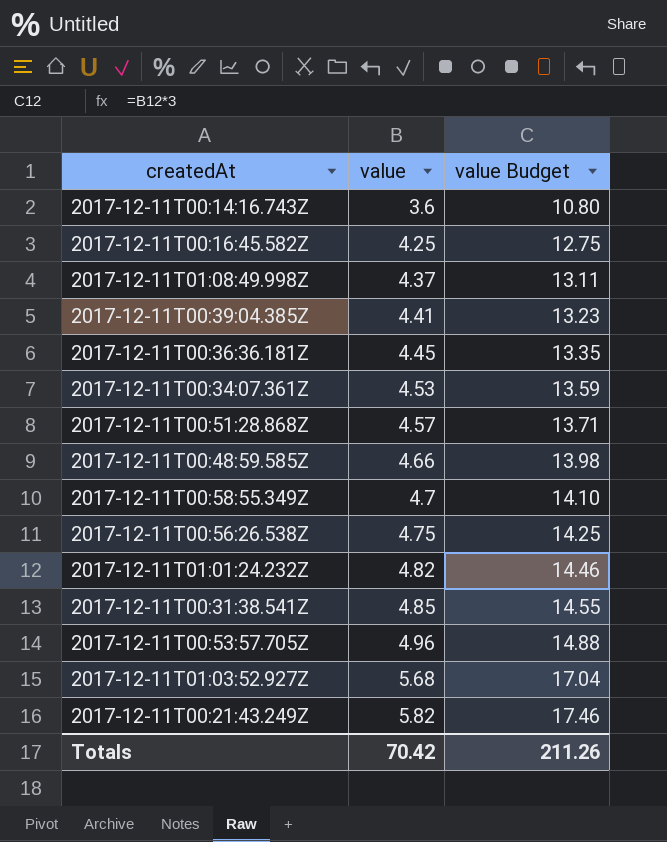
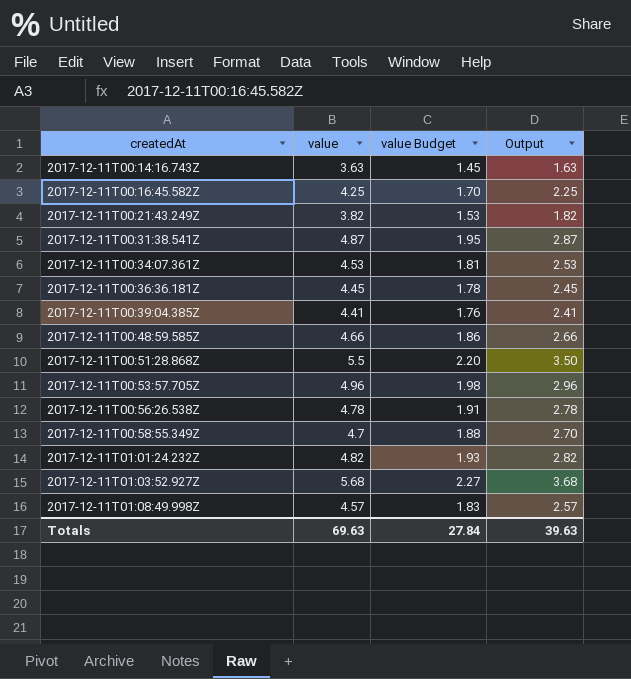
row order: value ascending -> createdAt ascending
column value Budget | formula: [value] * 3 -> [value] * 0.4
column Output | formula: none -> [value] - 2
2017-12-11T00:14:16.743Z | value: 3.6 -> 3.63
2017-12-11T00:21:43.249Z | value: 5.82 -> 3.82
2017-12-11T00:31:38.541Z | value: 4.85 -> 4.87
2017-12-11T00:51:28.868Z | value: 4.57 -> 5.5
2017-12-11T00:56:26.538Z | value: 4.75 -> 4.78
2017-12-11T01:08:49.998Z | value: 4.37 -> 4.57
Totals | value: 70.42 -> 69.63
Totals | value Budget: 211.26 -> 27.84

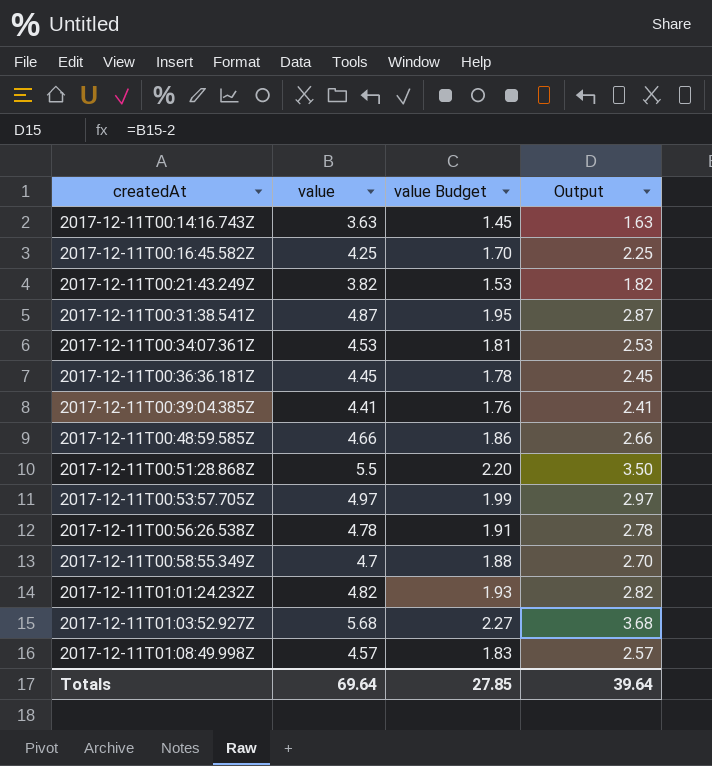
2017-12-11T00:53:57.705Z | value: 4.96 -> 4.97
2017-12-11T00:53:57.705Z | value Budget: 1.98 -> 1.99
2017-12-11T00:53:57.705Z | Output: 2.96 -> 2.97
Totals | value: 69.63 -> 69.64
Totals | value Budget: 27.84 -> 27.85
Totals | Output: 39.63 -> 39.64

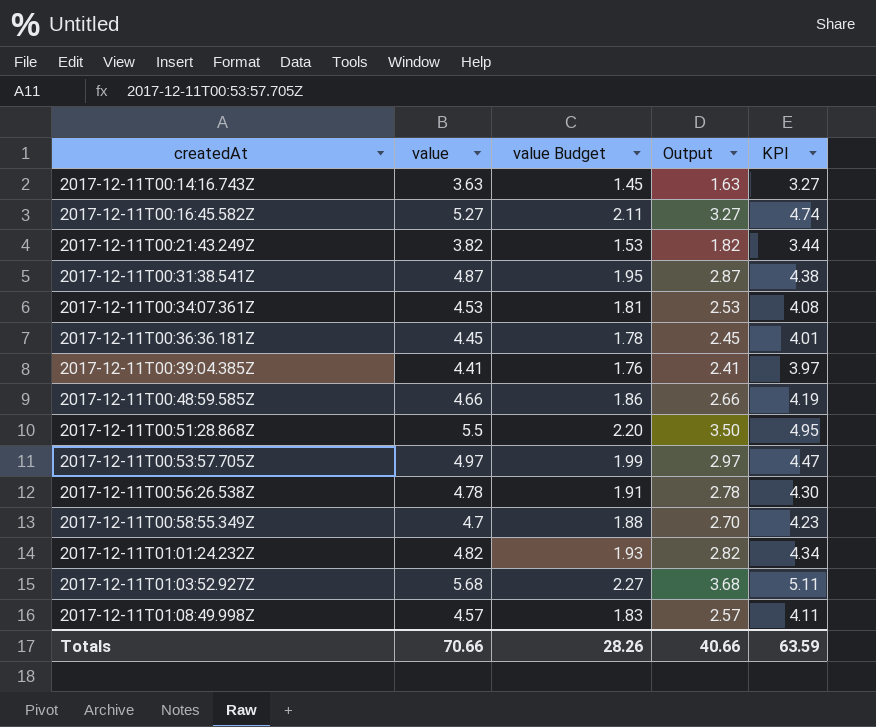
column KPI | formula: none -> [value] * 0.9
2017-12-11T00:16:45.582Z | value: 4.25 -> 5.27
2017-12-11T00:16:45.582Z | value Budget: 1.70 -> 2.11
2017-12-11T00:16:45.582Z | Output: 2.25 -> 3.27
Totals | value: 69.64 -> 70.66
Totals | value Budget: 27.85 -> 28.26
Totals | Output: 39.64 -> 40.66

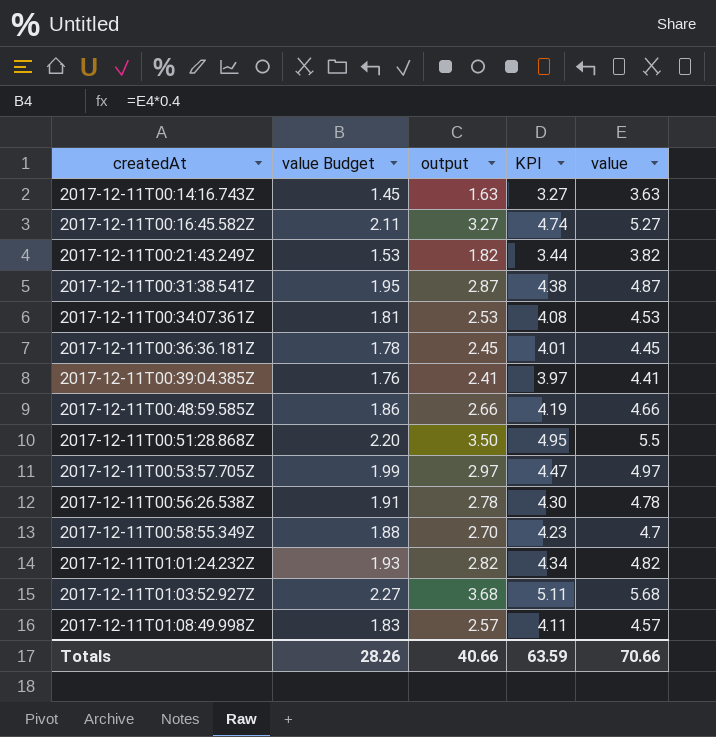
column name: Output -> output
column value | position: 2 -> 5

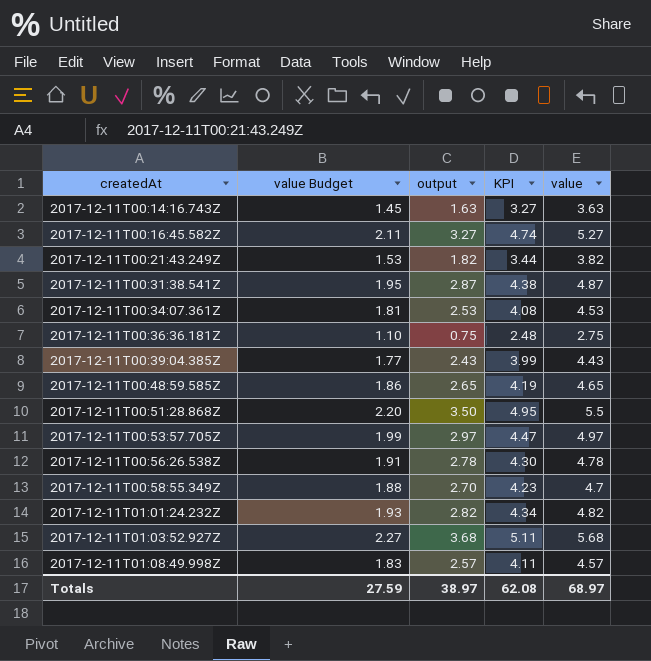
2017-12-11T00:36:36.181Z | value Budget: 1.78 -> 1.10
2017-12-11T00:36:36.181Z | output: 2.45 -> 0.75
2017-12-11T00:36:36.181Z | KPI: 4.01 -> 2.48
2017-12-11T00:36:36.181Z | value: 4.45 -> 2.75
2017-12-11T00:39:04.385Z | value Budget: 1.76 -> 1.77
2017-12-11T00:39:04.385Z | output: 2.41 -> 2.43
2017-12-11T00:39:04.385Z | KPI: 3.97 -> 3.99
2017-12-11T00:39:04.385Z | value: 4.41 -> 4.43
2017-12-11T00:48:59.585Z | output: 2.66 -> 2.65
2017-12-11T00:48:59.585Z | value: 4.66 -> 4.65
Totals | value Budget: 28.26 -> 27.59
Totals | output: 40.66 -> 38.97
Totals | KPI: 63.59 -> 62.08
Totals | value: 70.66 -> 68.97

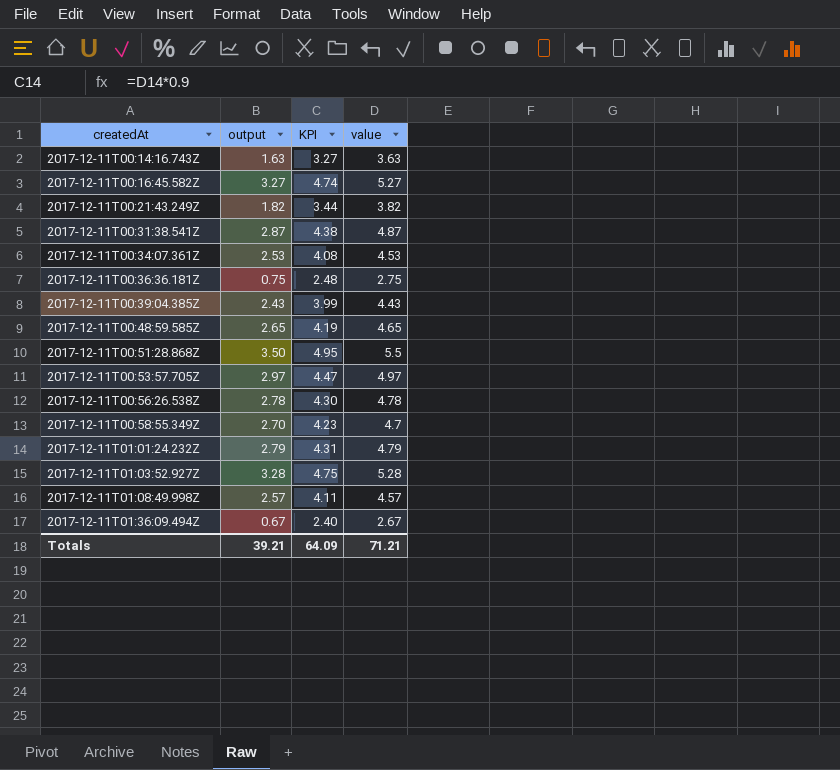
column value Budget | formula: [value] * 0.4 -> none
2017-12-11T01:01:24.232Z | output: 2.82 -> 2.79
2017-12-11T01:01:24.232Z | KPI: 4.34 -> 4.31
2017-12-11T01:01:24.232Z | value: 4.82 -> 4.79
2017-12-11T01:03:52.927Z | output: 3.68 -> 3.28
2017-12-11T01:03:52.927Z | KPI: 5.11 -> 4.75
2017-12-11T01:03:52.927Z | value: 5.68 -> 5.28
row 2017-12-11T01:36:09.494Z: none -> 0.67 | 2.40 | 2.67
Totals | output: 38.97 -> 39.21
Totals | KPI: 62.08 -> 64.09
Totals | value: 68.97 -> 71.21

